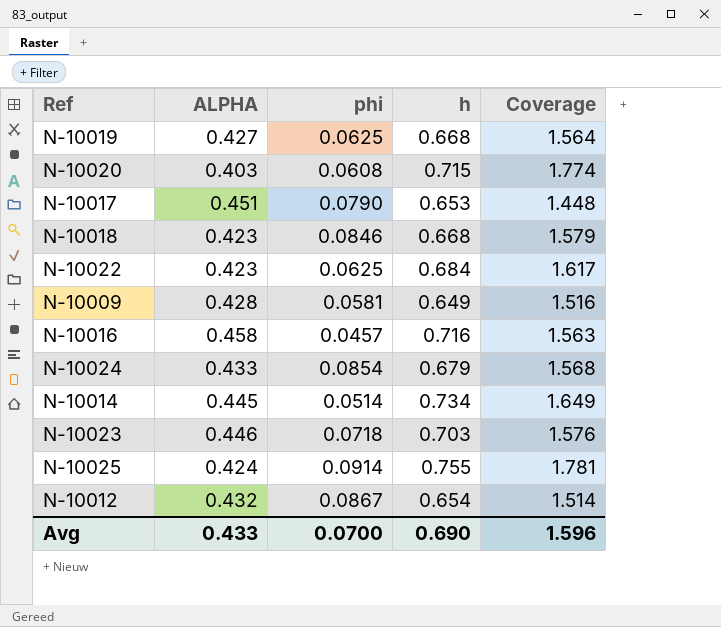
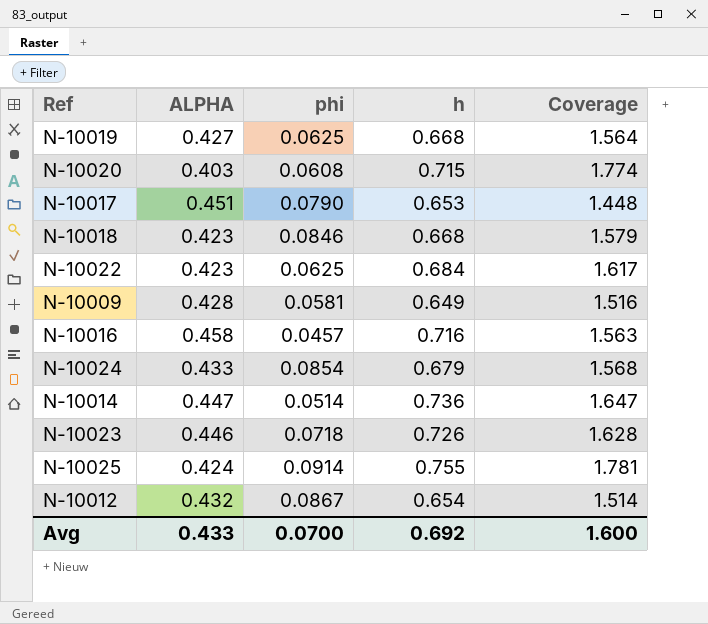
N-10014 | ALPHA: 0.445 -> 0.447
N-10014 | h: 0.734 -> 0.736
N-10014 | Coverage: 1.649 -> 1.647
N-10023 | h: 0.703 -> 0.726
N-10023 | Coverage: 1.576 -> 1.628
Avg | h: 0.690 -> 0.692
Avg | Coverage: 1.596 -> 1.600

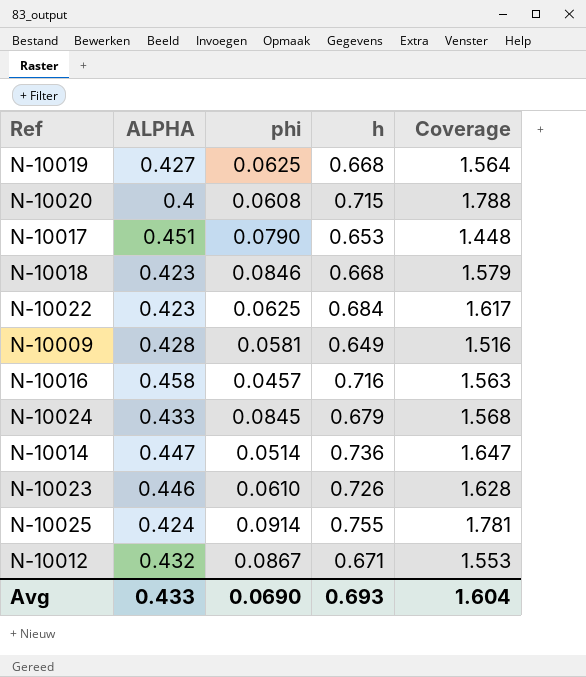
N-10020 | ALPHA: 0.403 -> 0.4
N-10020 | Coverage: 1.774 -> 1.788
N-10024 | phi: 0.0854 -> 0.0845
N-10023 | phi: 0.0718 -> 0.0610
N-10012 | h: 0.654 -> 0.671
N-10012 | Coverage: 1.514 -> 1.553
Avg | phi: 0.0700 -> 0.0690
Avg | h: 0.692 -> 0.693
Avg | Coverage: 1.600 -> 1.604

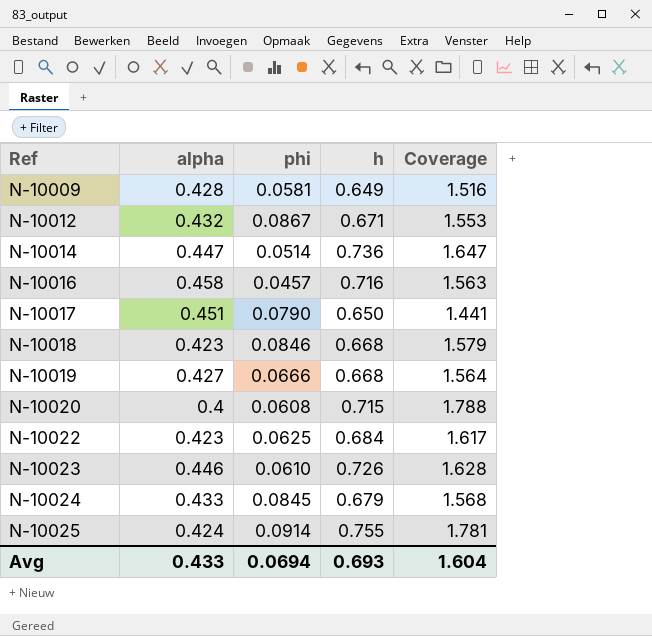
row order: none -> Ref ascending
column name: ALPHA -> alpha
N-10017 | h: 0.653 -> 0.650
N-10017 | Coverage: 1.448 -> 1.441
N-10019 | phi: 0.0625 -> 0.0666
Avg | phi: 0.0690 -> 0.0694

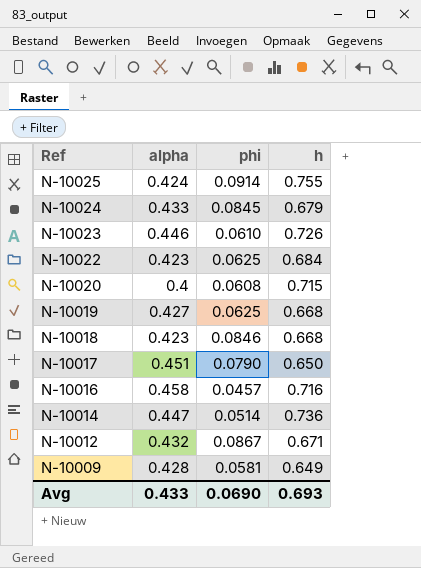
row order: Ref ascending -> Ref descending
column Coverage | formula: [h] / [alpha] -> none
N-10019 | phi: 0.0666 -> 0.0625
Avg | phi: 0.0694 -> 0.0690

